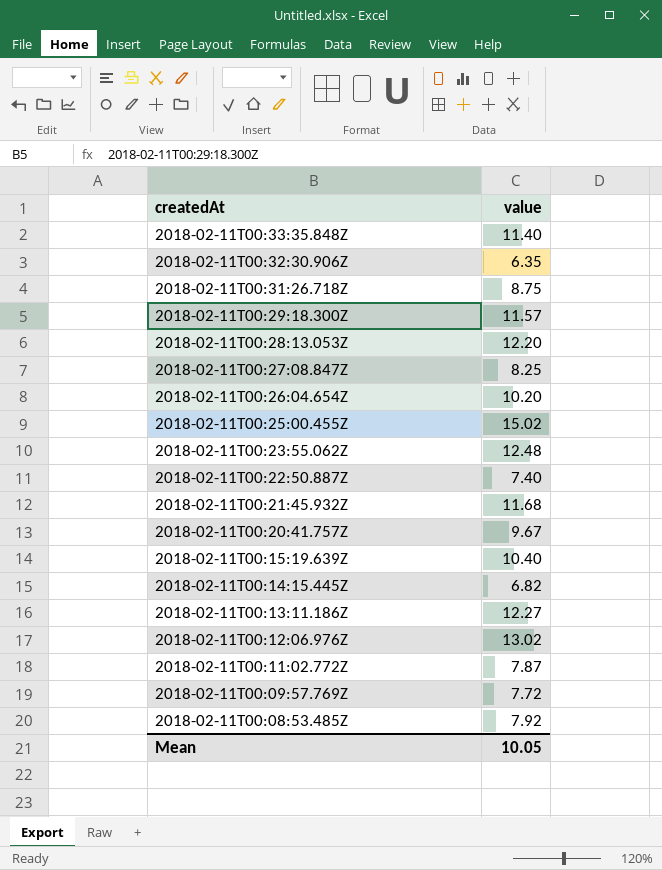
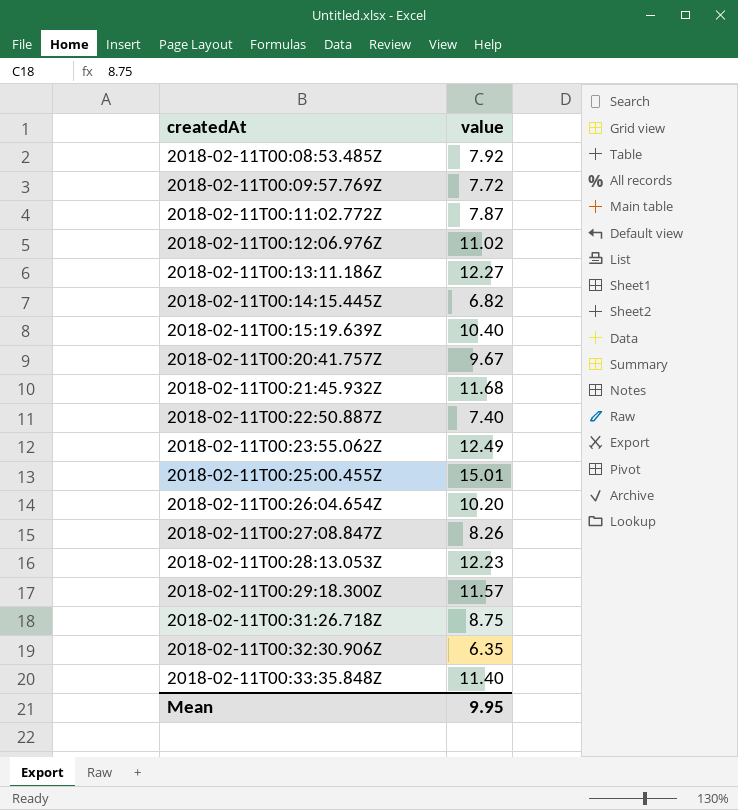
row order: createdAt descending -> createdAt ascending
2018-02-11T00:12:06.976Z | value: 13.02 -> 11.02
2018-02-11T00:23:55.062Z | value: 12.48 -> 12.49
2018-02-11T00:25:00.455Z | value: 15.02 -> 15.01
2018-02-11T00:27:08.847Z | value: 8.25 -> 8.26
2018-02-11T00:28:13.053Z | value: 12.20 -> 12.23
Mean | value: 10.05 -> 9.95

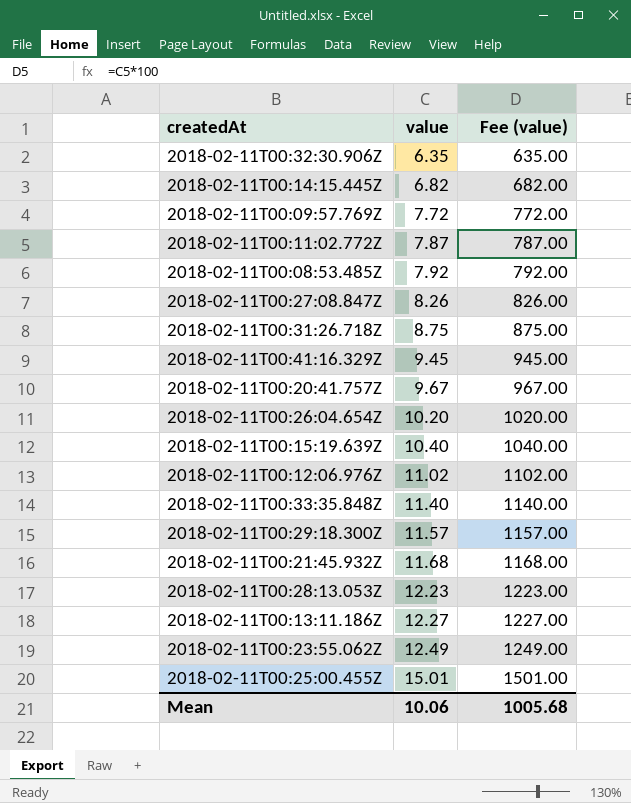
row order: createdAt ascending -> value ascending
column Fee (value) | formula: none -> [value] * 100
row 2018-02-11T00:22:50.887Z: 7.40 -> none
row 2018-02-11T00:41:16.329Z: none -> 9.45 | 945.00
Mean | value: 9.95 -> 10.06

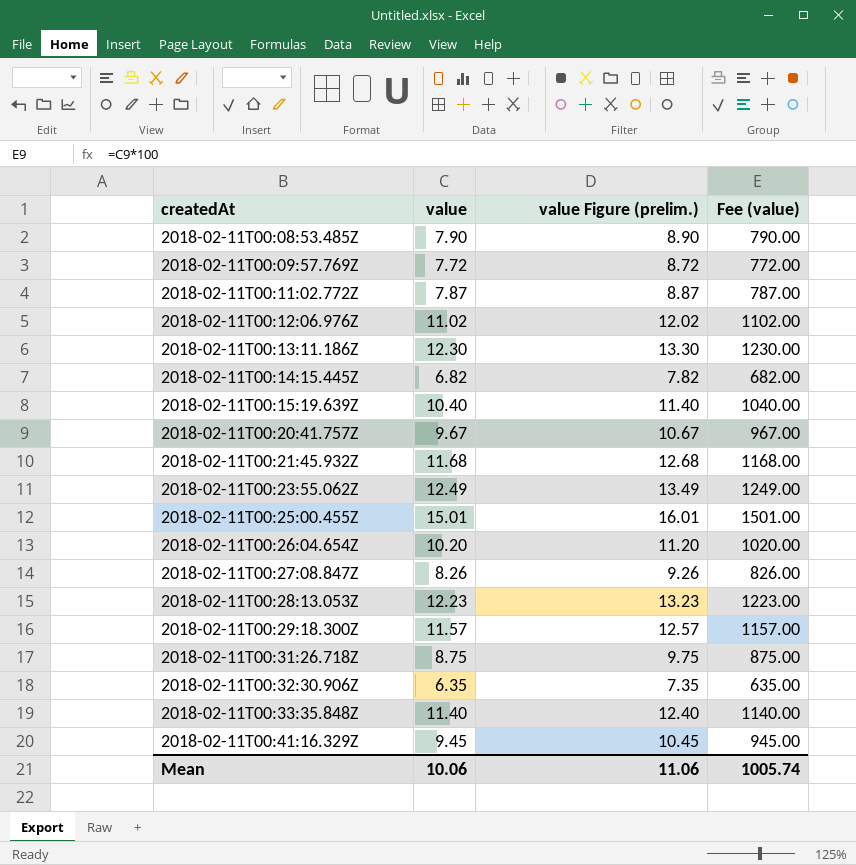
row order: value ascending -> createdAt ascending
column value Figure (prelim.) | formula: none -> [value] + 1
2018-02-11T00:08:53.485Z | value: 7.92 -> 7.90
2018-02-11T00:08:53.485Z | Fee (value): 792.00 -> 790.00
2018-02-11T00:13:11.186Z | value: 12.27 -> 12.30
2018-02-11T00:13:11.186Z | Fee (value): 1227.00 -> 1230.00
Mean | Fee (value): 1005.68 -> 1005.74

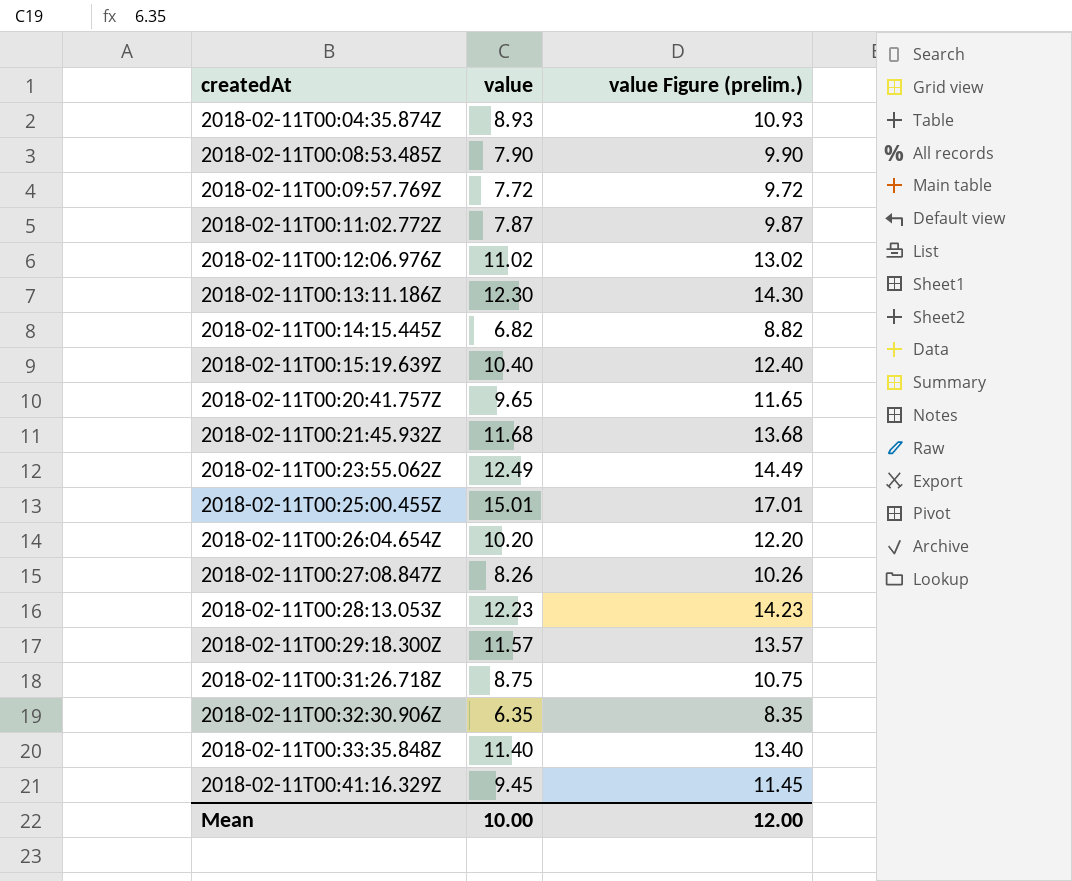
column Fee (value) | formula: [value] * 100 -> none
column value Figure (prelim.) | formula: [value] + 1 -> [value] + 2
row 2018-02-11T00:04:35.874Z: none -> 8.93 | 10.93
2018-02-11T00:20:41.757Z | value: 9.67 -> 9.65
Mean | value: 10.06 -> 10.00
Mean | value Figure (prelim.): 11.06 -> 12.00

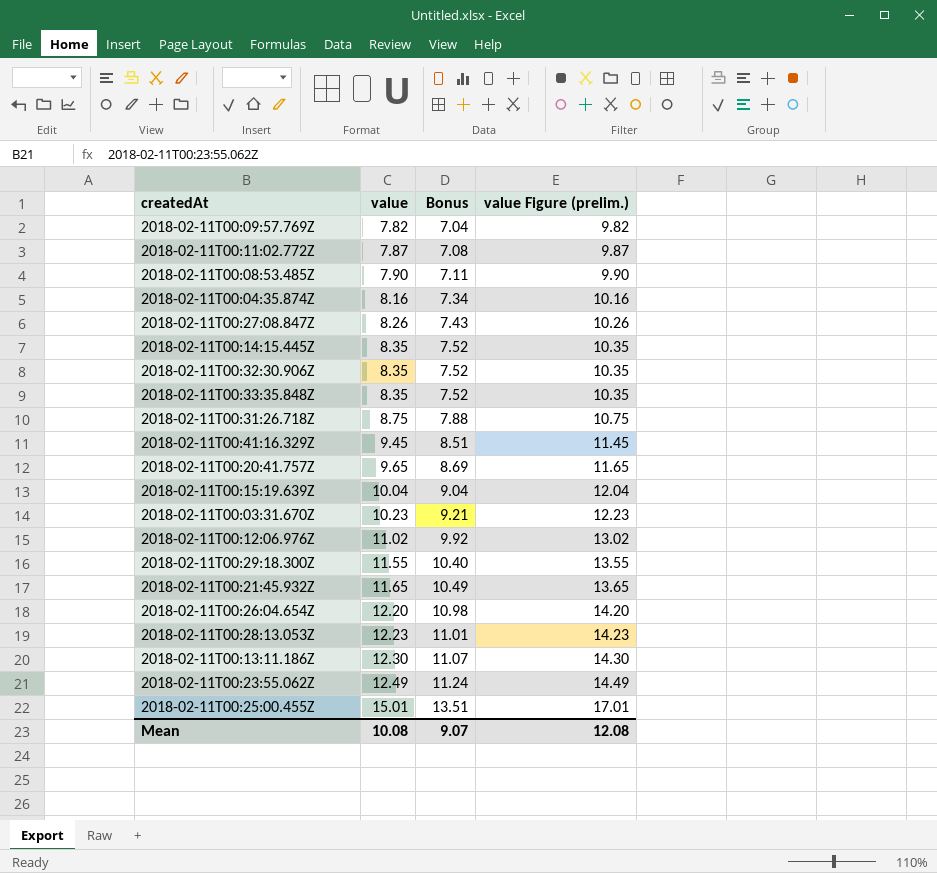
row order: createdAt ascending -> value ascending
column Bonus | formula: none -> [value] * 0.9
2018-02-11T00:09:57.769Z | value: 7.72 -> 7.82
2018-02-11T00:09:57.769Z | value Figure (prelim.): 9.72 -> 9.82
2018-02-11T00:04:35.874Z | value: 8.93 -> 8.16
2018-02-11T00:04:35.874Z | value Figure (prelim.): 10.93 -> 10.16
2018-02-11T00:14:15.445Z | value: 6.82 -> 8.35
2018-02-11T00:14:15.445Z | value Figure (prelim.): 8.82 -> 10.35
2018-02-11T00:32:30.906Z | value: 6.35 -> 8.35
2018-02-11T00:32:30.906Z | value Figure (prelim.): 8.35 -> 10.35
2018-02-11T00:33:35.848Z | value: 11.40 -> 8.35
2018-02-11T00:33:35.848Z | value Figure (prelim.): 13.40 -> 10.35
2018-02-11T00:15:19.639Z | value: 10.40 -> 10.04
2018-02-11T00:15:19.639Z | value Figure (prelim.): 12.40 -> 12.04
row 2018-02-11T00:03:31.670Z: none -> 10.23 | 9.21 | 12.23
2018-02-11T00:29:18.300Z | value: 11.57 -> 11.55
2018-02-11T00:29:18.300Z | value Figure (prelim.): 13.57 -> 13.55
2018-02-11T00:21:45.932Z | value: 11.68 -> 11.65
2018-02-11T00:21:45.932Z | value Figure (prelim.): 13.68 -> 13.65
2018-02-11T00:26:04.654Z | value: 10.20 -> 12.20
2018-02-11T00:26:04.654Z | value Figure (prelim.): 12.20 -> 14.20
Mean | value: 10.00 -> 10.08
Mean | value Figure (prelim.): 12.00 -> 12.08

